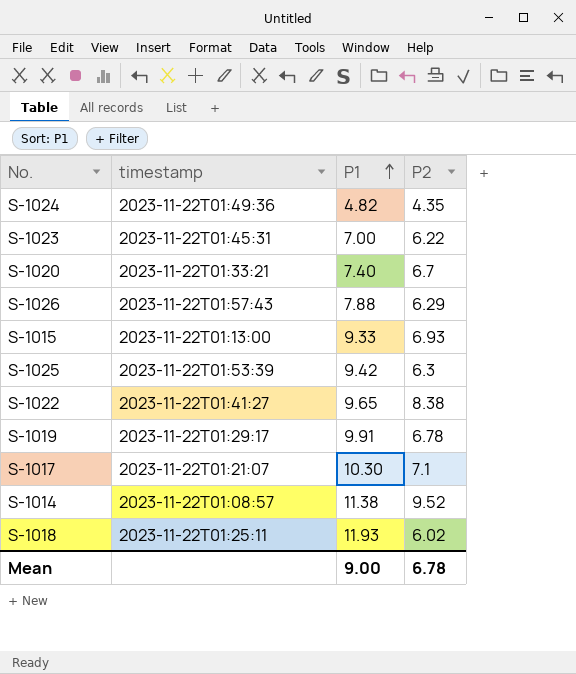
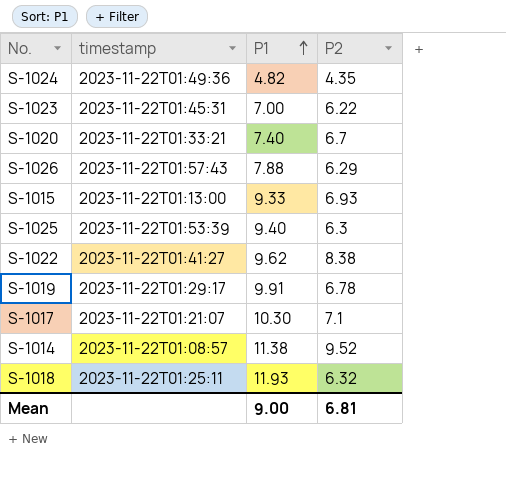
S-1025 | P1: 9.42 -> 9.40
S-1022 | P1: 9.65 -> 9.62
S-1018 | P2: 6.02 -> 6.32
Mean | P2: 6.78 -> 6.81

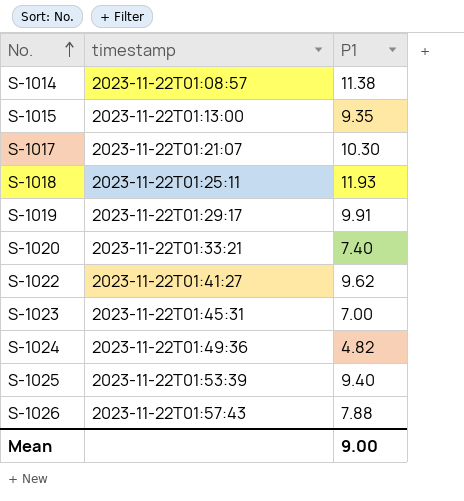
row order: P1 ascending -> No. ascending
column P2 | position: 4 -> none
S-1015 | P1: 9.33 -> 9.35

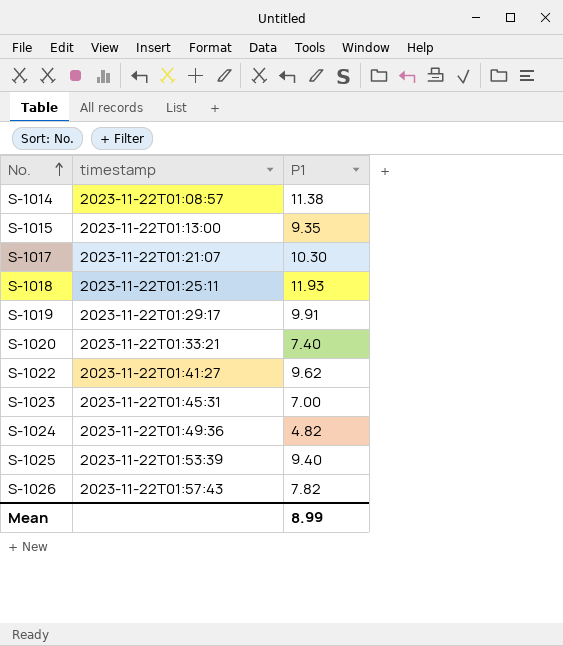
S-1026 | P1: 7.88 -> 7.82
Mean | P1: 9.00 -> 8.99

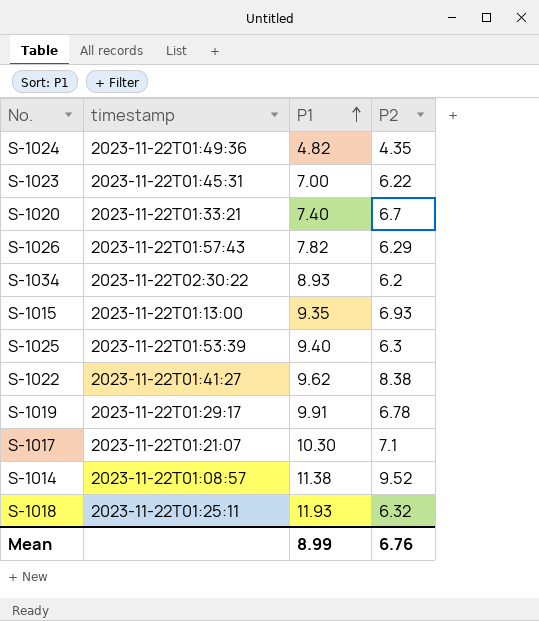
row order: No. ascending -> P1 ascending
column P2 | position: none -> 4
row S-1034: none -> 2023-11-22T02:30:22 | 8.93 | 6.2

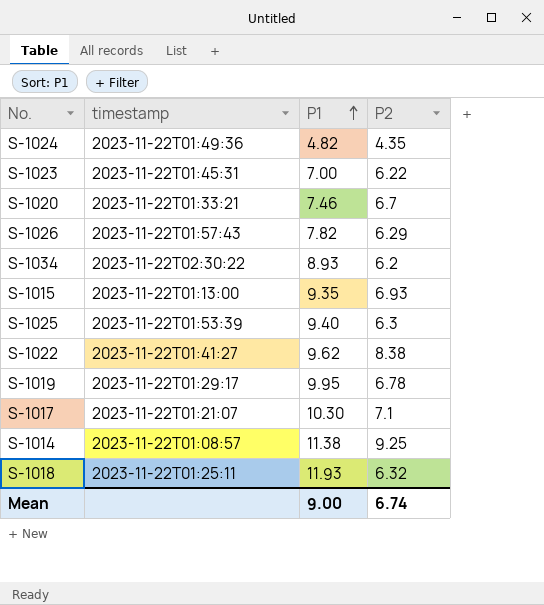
S-1020 | P1: 7.40 -> 7.46
S-1019 | P1: 9.91 -> 9.95
S-1014 | P2: 9.52 -> 9.25
Mean | P1: 8.99 -> 9.00
Mean | P2: 6.76 -> 6.74

